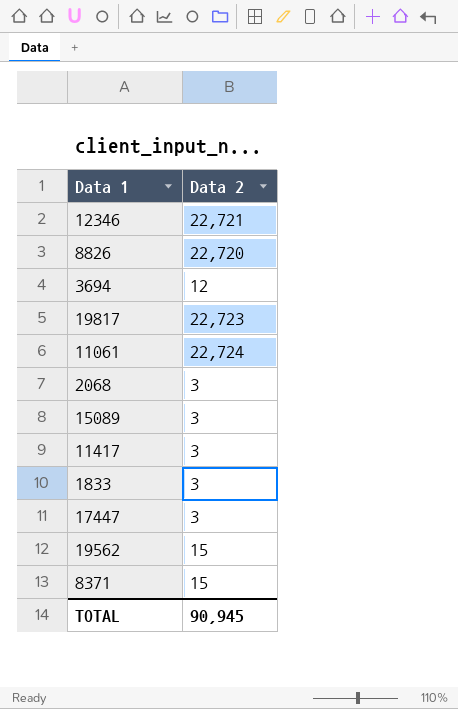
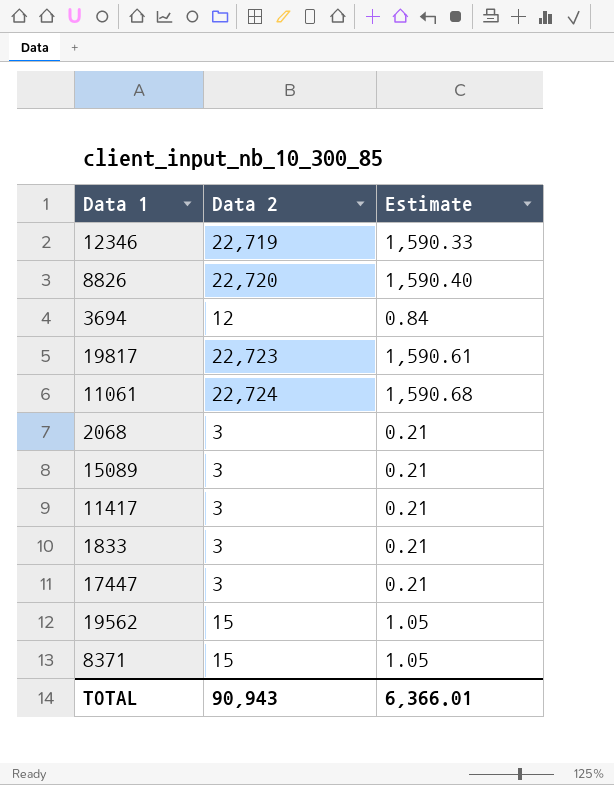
column Estimate | formula: none -> [Data 2] * 0.07
12346 | Data 2: 22,721 -> 22,719
TOTAL | Data 2: 90,945 -> 90,943

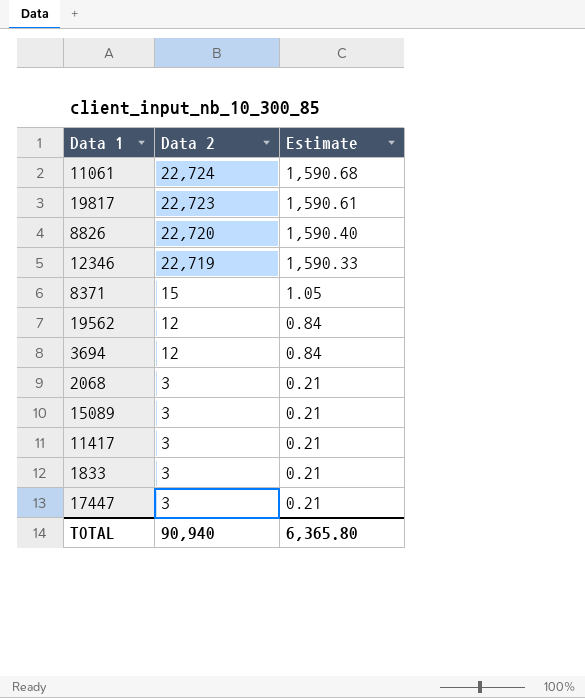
row order: none -> Data 2 descending
19562 | Data 2: 15 -> 12
19562 | Estimate: 1.05 -> 0.84
TOTAL | Data 2: 90,943 -> 90,940
TOTAL | Estimate: 6,366.01 -> 6,365.80

